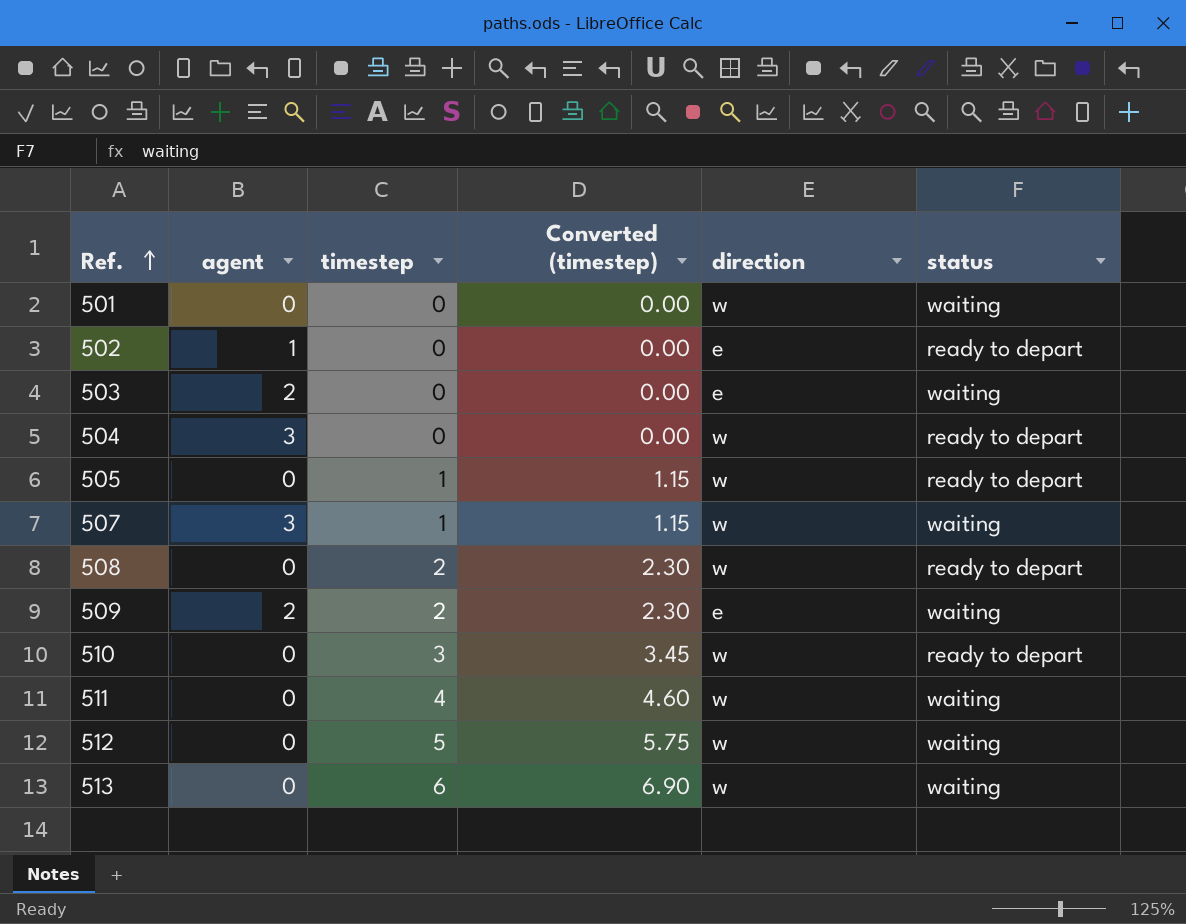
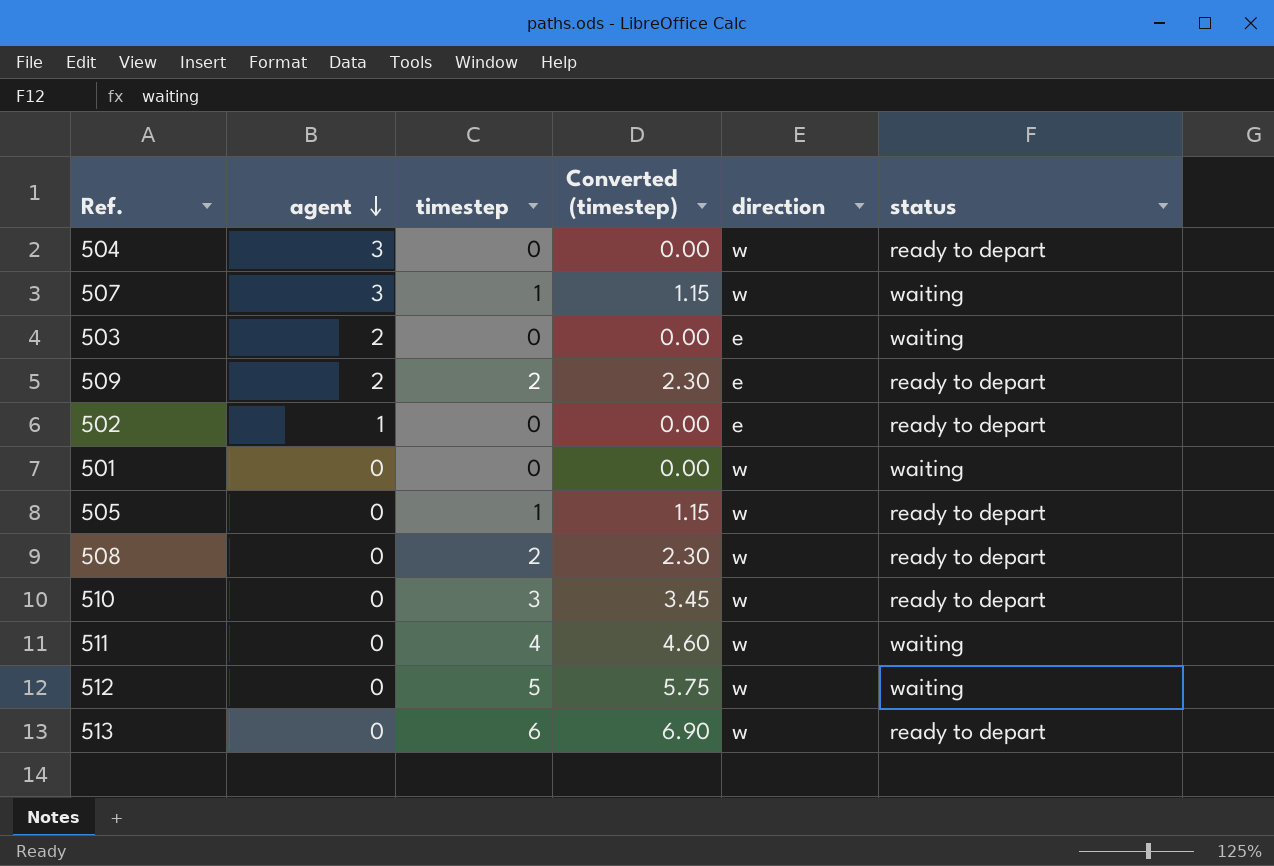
row order: Ref. ascending -> agent descending
509 | status: waiting -> ready to depart
513 | status: waiting -> ready to depart

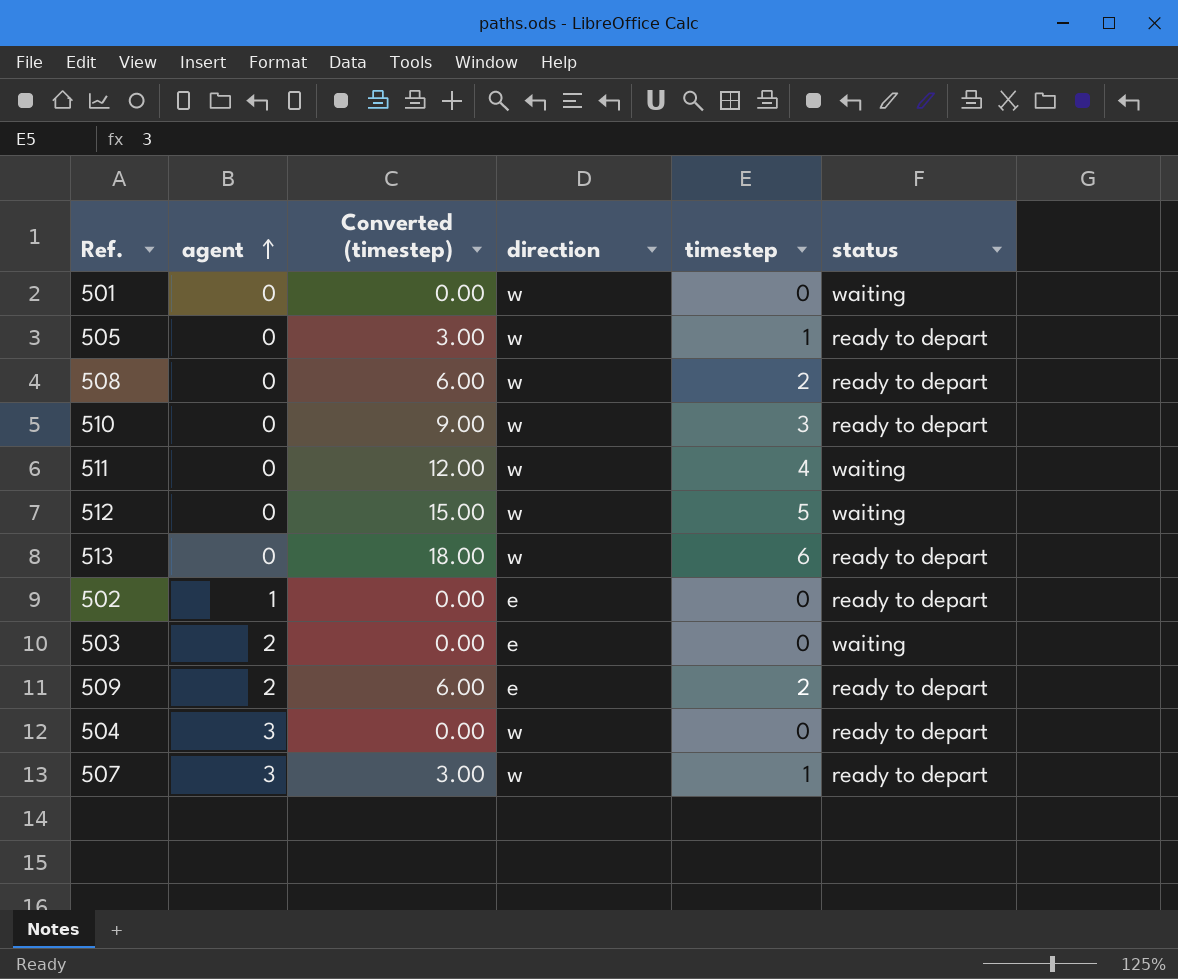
row order: agent descending -> agent ascending
column Converted (timestep) | formula: [timestep] * 1.15 -> [timestep] * 3
column timestep | position: 3 -> 5
507 | status: waiting -> ready to depart

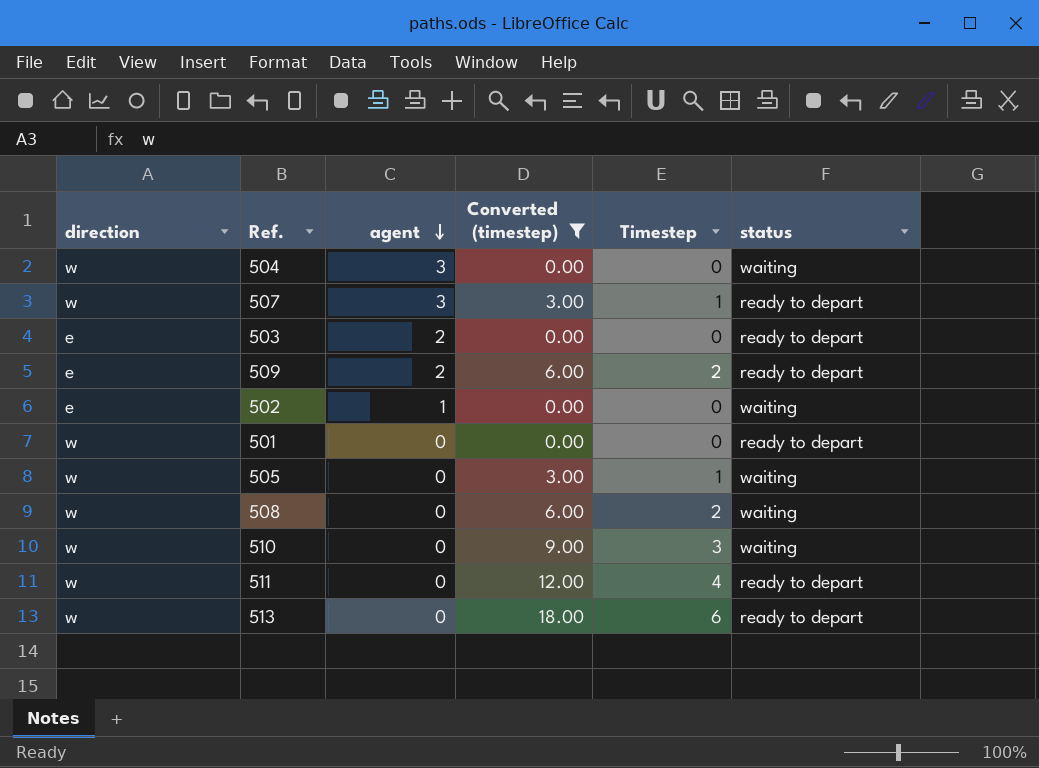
filter: none -> Converted (timestep) != 15.00
row order: agent ascending -> agent descending
column direction | position: 4 -> 1
column name: timestep -> Timestep
504 | status: ready to depart -> waiting
503 | status: waiting -> ready to depart
502 | status: ready to depart -> waiting
501 | status: waiting -> ready to depart
505 | status: ready to depart -> waiting
508 | status: ready to depart -> waiting
510 | status: ready to depart -> waiting
511 | status: waiting -> ready to depart

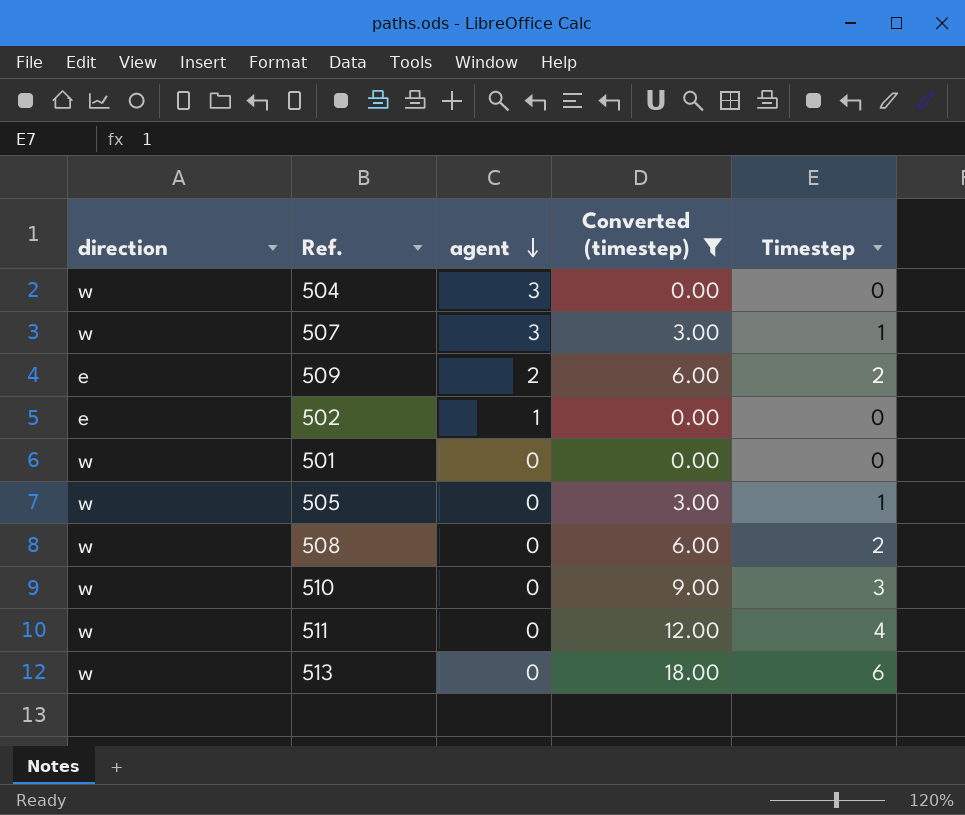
column status | position: 6 -> none
row 503: e | 2 | 0.00 | 0 | ready to depart -> none

